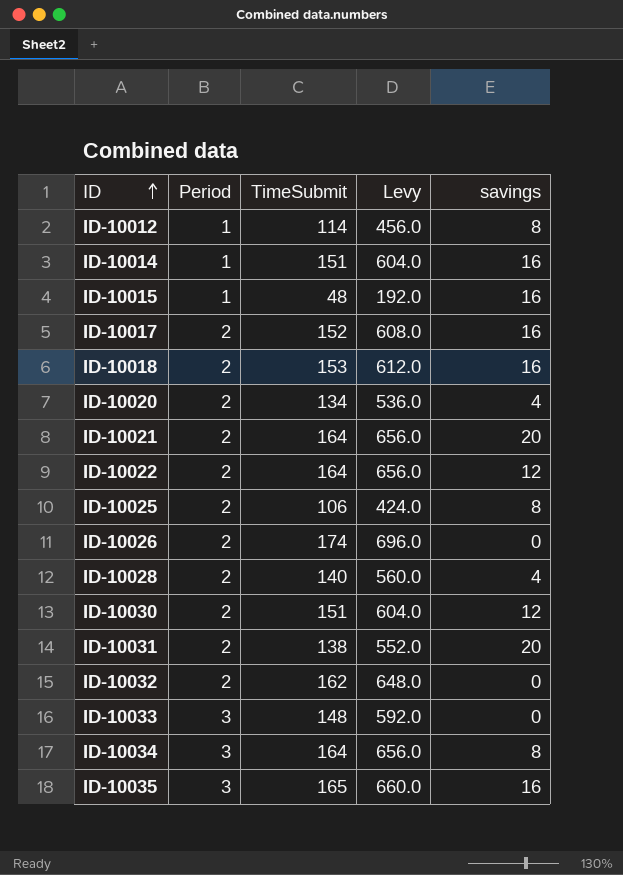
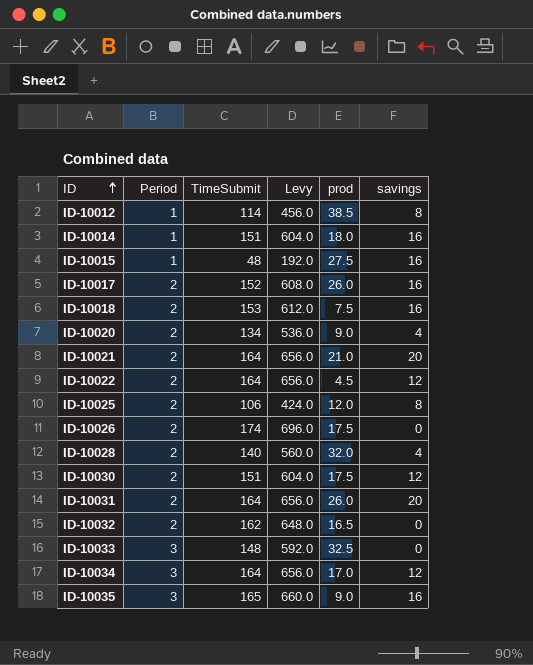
column prod | position: none -> 5
ID-10031 | TimeSubmit: 138 -> 164
ID-10031 | Levy: 552.0 -> 656.0
ID-10034 | savings: 8 -> 12

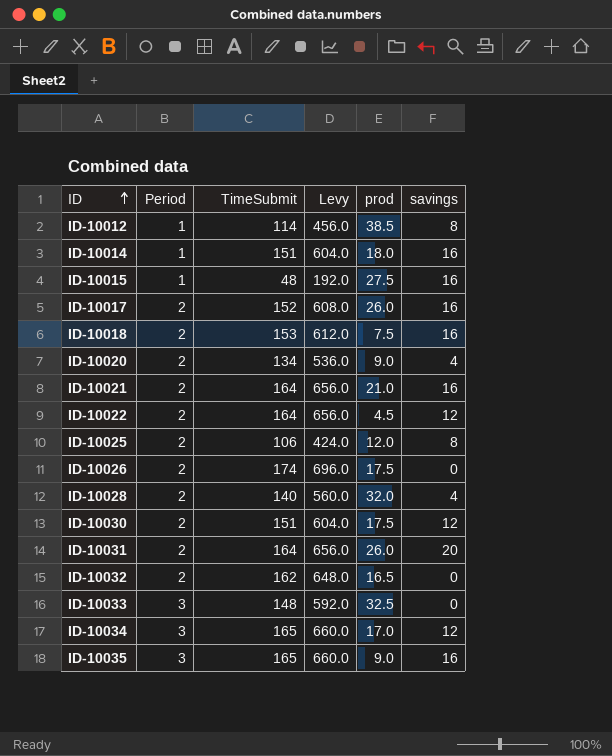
ID-10021 | savings: 20 -> 16
ID-10034 | TimeSubmit: 164 -> 165
ID-10034 | Levy: 656.0 -> 660.0

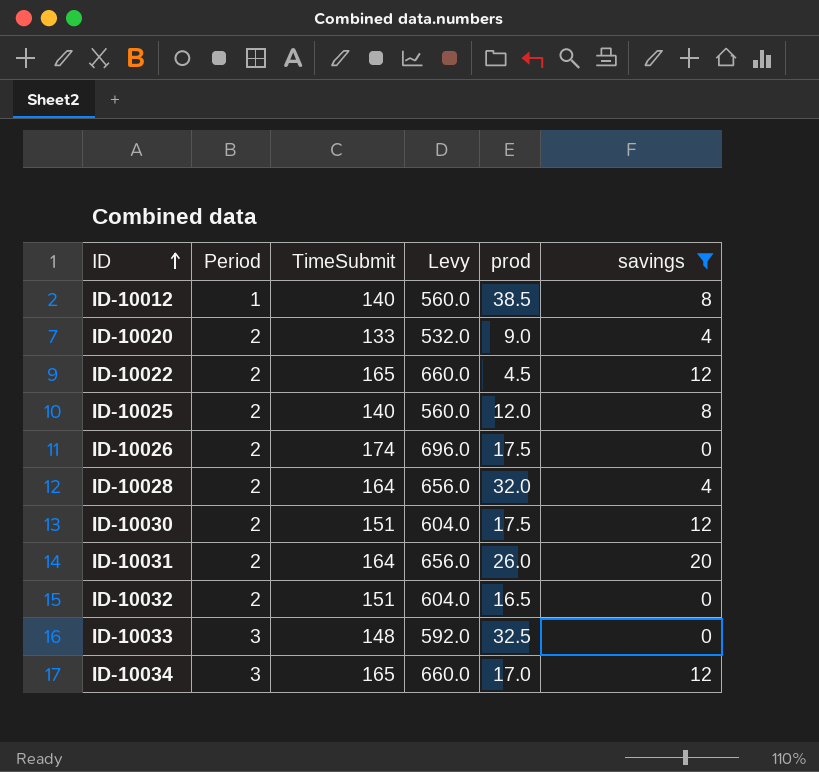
filter: none -> savings != 16
ID-10012 | TimeSubmit: 114 -> 140
ID-10012 | Levy: 456.0 -> 560.0
ID-10020 | TimeSubmit: 134 -> 133
ID-10020 | Levy: 536.0 -> 532.0
ID-10022 | TimeSubmit: 164 -> 165
ID-10022 | Levy: 656.0 -> 660.0
ID-10025 | TimeSubmit: 106 -> 140
ID-10025 | Levy: 424.0 -> 560.0
ID-10028 | TimeSubmit: 140 -> 164
ID-10028 | Levy: 560.0 -> 656.0
ID-10032 | TimeSubmit: 162 -> 151
ID-10032 | Levy: 648.0 -> 604.0

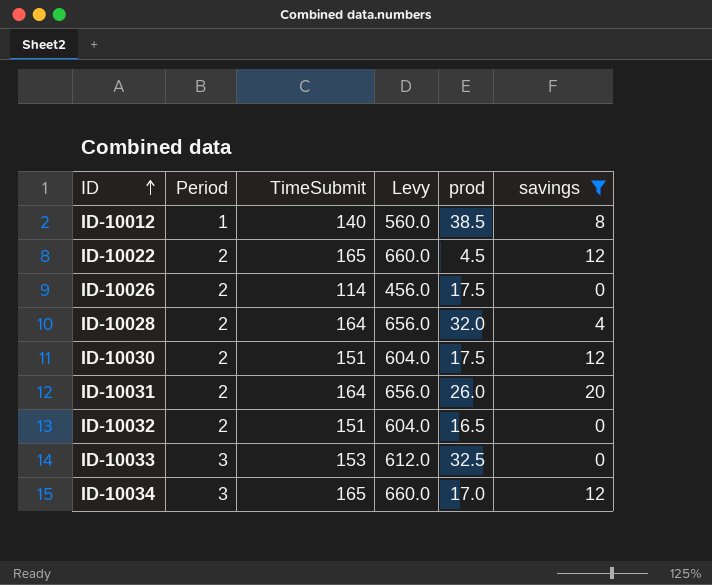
row ID-10020: 2 | 133 | 532.0 | 9.0 | 4 -> none
row ID-10025: 2 | 140 | 560.0 | 12.0 | 8 -> none
ID-10026 | TimeSubmit: 174 -> 114
ID-10026 | Levy: 696.0 -> 456.0
ID-10033 | TimeSubmit: 148 -> 153
ID-10033 | Levy: 592.0 -> 612.0

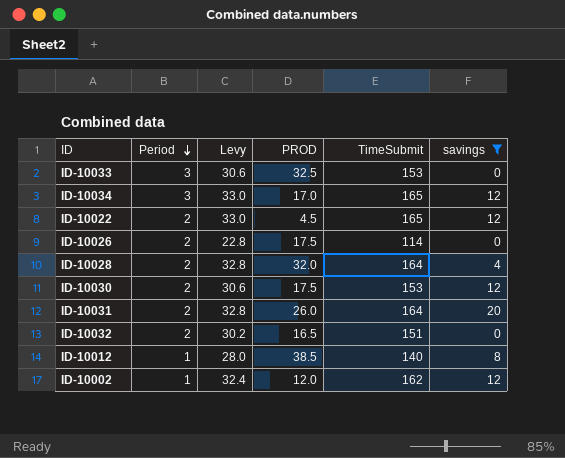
row order: ID ascending -> Period descending
column Levy | formula: [TimeSubmit] * 4 -> [TimeSubmit] * 0.2
column name: prod -> PROD
column TimeSubmit | position: 3 -> 5
ID-10030 | TimeSubmit: 151 -> 153
row ID-10002: none -> 1 | 32.4 | 12.0 | 162 | 12

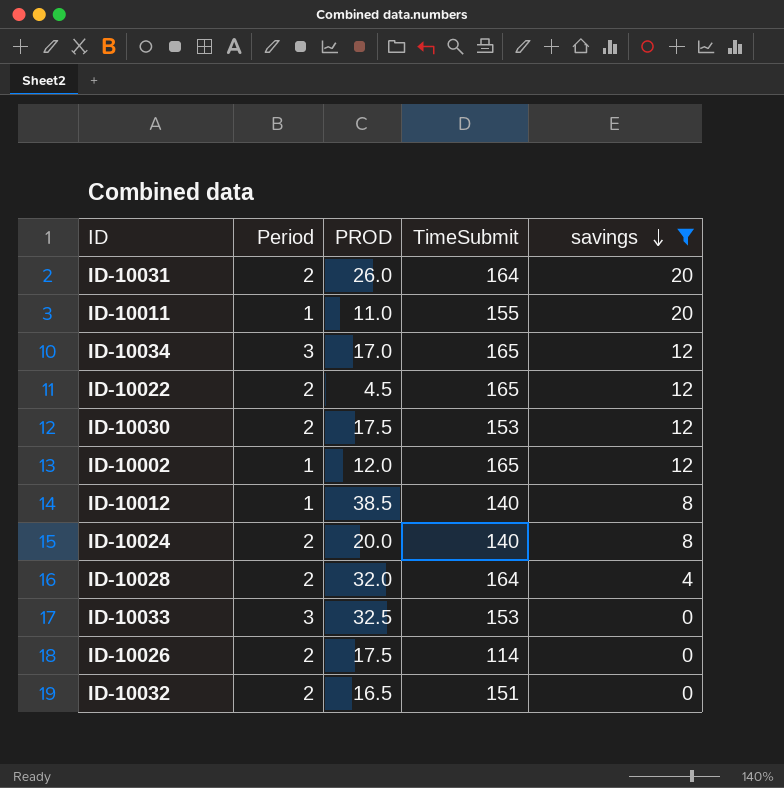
row order: Period descending -> savings descending
column Levy | formula: [TimeSubmit] * 0.2 -> none
row ID-10011: none -> 1 | 11.0 | 155 | 20
ID-10002 | TimeSubmit: 162 -> 165
row ID-10024: none -> 2 | 20.0 | 140 | 8

